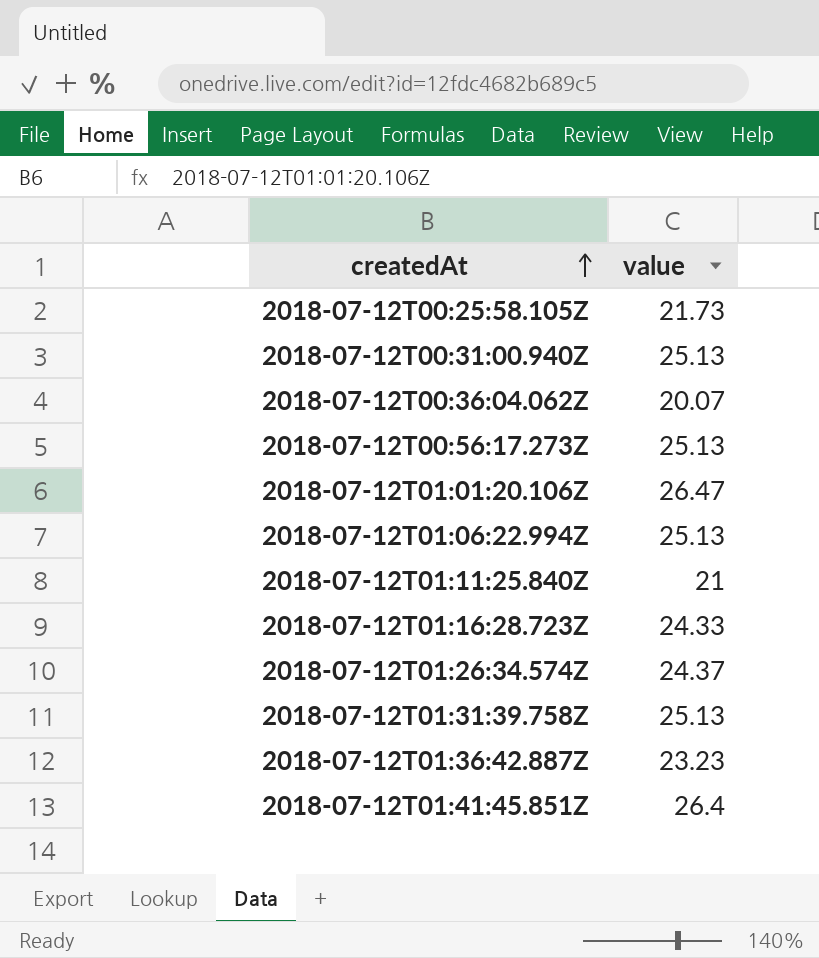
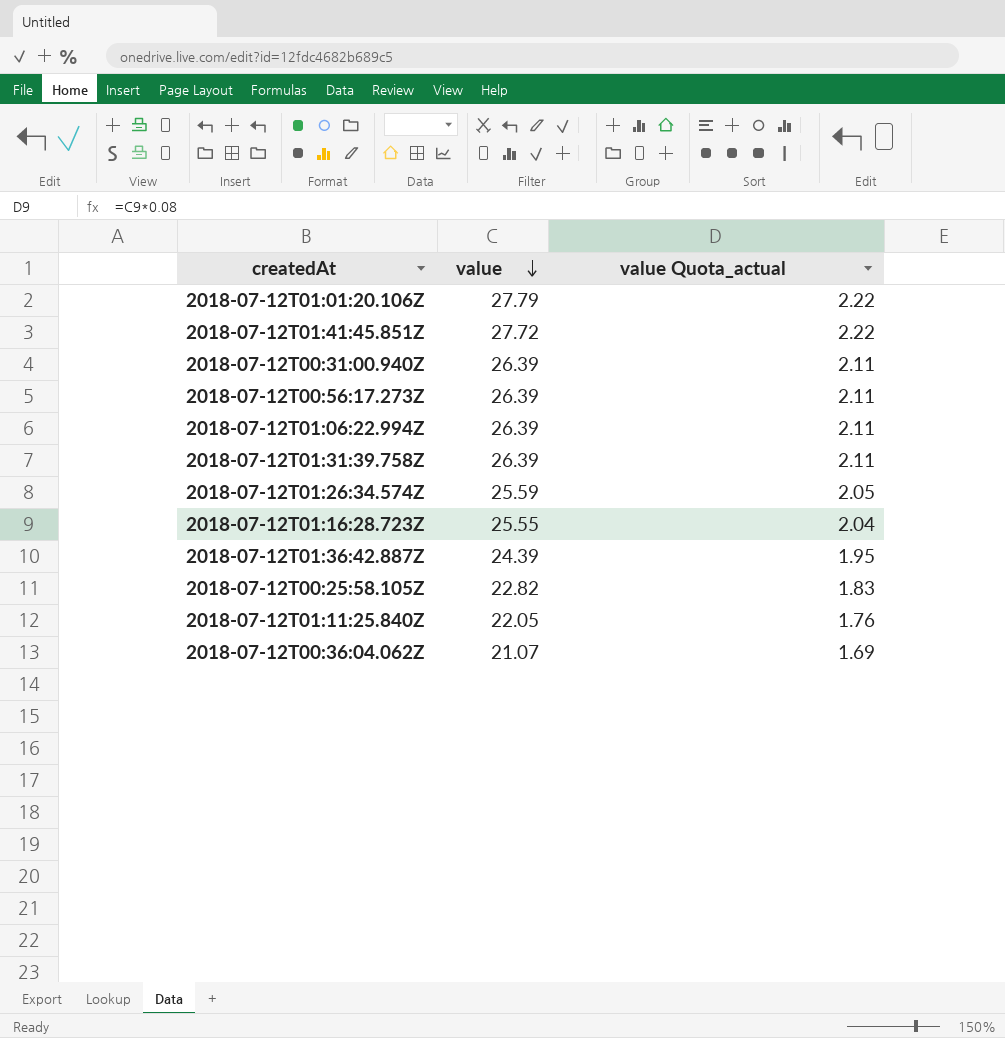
row order: createdAt ascending -> value descending
column value Quota_actual | formula: none -> [value] * 0.08
2018-07-12T01:01:20.106Z | value: 26.47 -> 27.79
2018-07-12T01:41:45.851Z | value: 26.4 -> 27.72
2018-07-12T00:31:00.940Z | value: 25.13 -> 26.39
2018-07-12T00:56:17.273Z | value: 25.13 -> 26.39
2018-07-12T01:06:22.994Z | value: 25.13 -> 26.39
2018-07-12T01:31:39.758Z | value: 25.13 -> 26.39
2018-07-12T01:26:34.574Z | value: 24.37 -> 25.59
2018-07-12T01:16:28.723Z | value: 24.33 -> 25.55
2018-07-12T01:36:42.887Z | value: 23.23 -> 24.39
2018-07-12T00:25:58.105Z | value: 21.73 -> 22.82
2018-07-12T01:11:25.840Z | value: 21 -> 22.05
2018-07-12T00:36:04.062Z | value: 20.07 -> 21.07

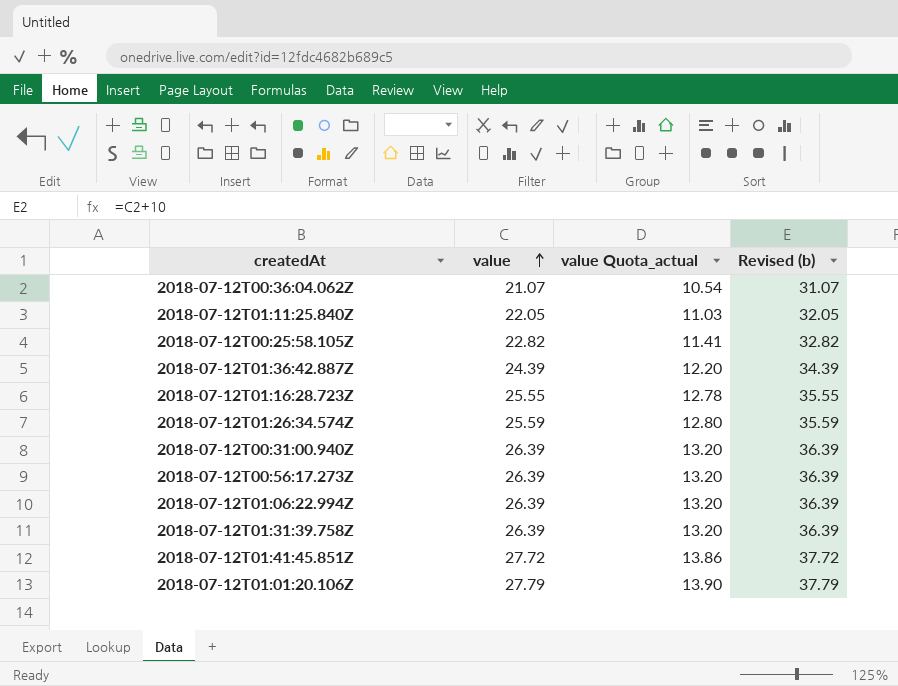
row order: value descending -> value ascending
column value Quota_actual | formula: [value] * 0.08 -> [value] * 0.5
column Revised (b) | formula: none -> [value] + 10

